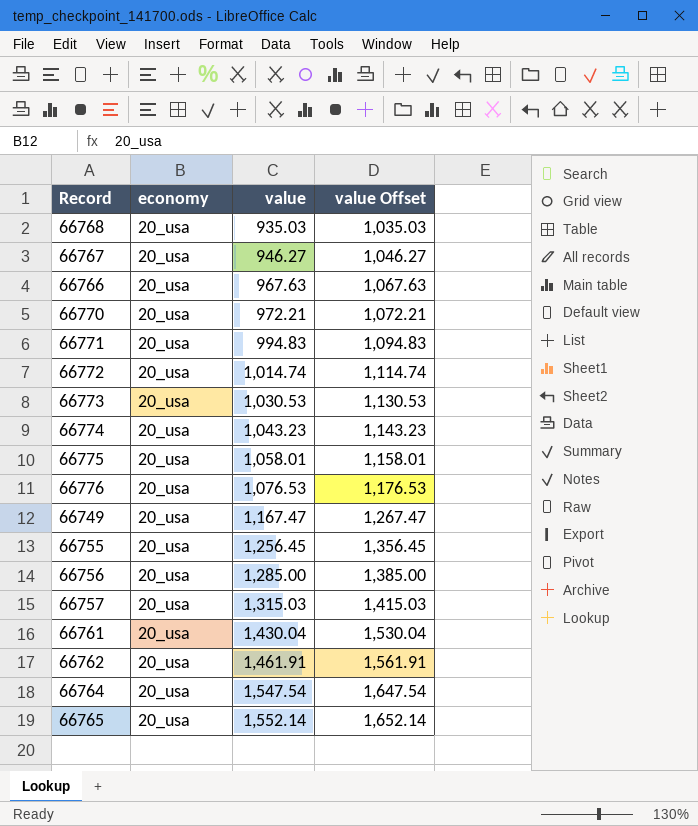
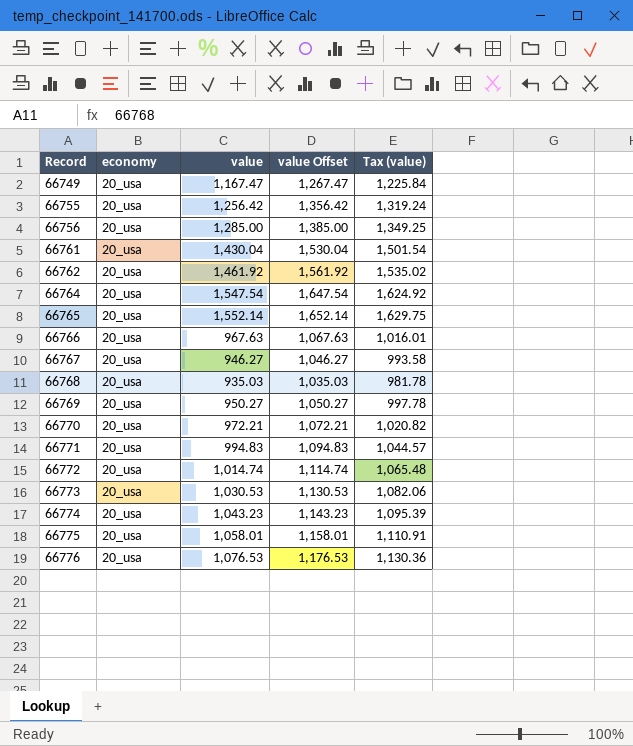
row order: value ascending -> Record ascending
column Tax (value) | formula: none -> [value] * 1.05
row 66757: 20_usa | 1,315.03 | 1,415.03 -> none
66755 | value: 1,256.45 -> 1,256.42
66755 | value Offset: 1,356.45 -> 1,356.42
66762 | value: 1,461.91 -> 1,461.92
66762 | value Offset: 1,561.91 -> 1,561.92
row 66769: none -> 20_usa | 950.27 | 1,050.27 | 997.78

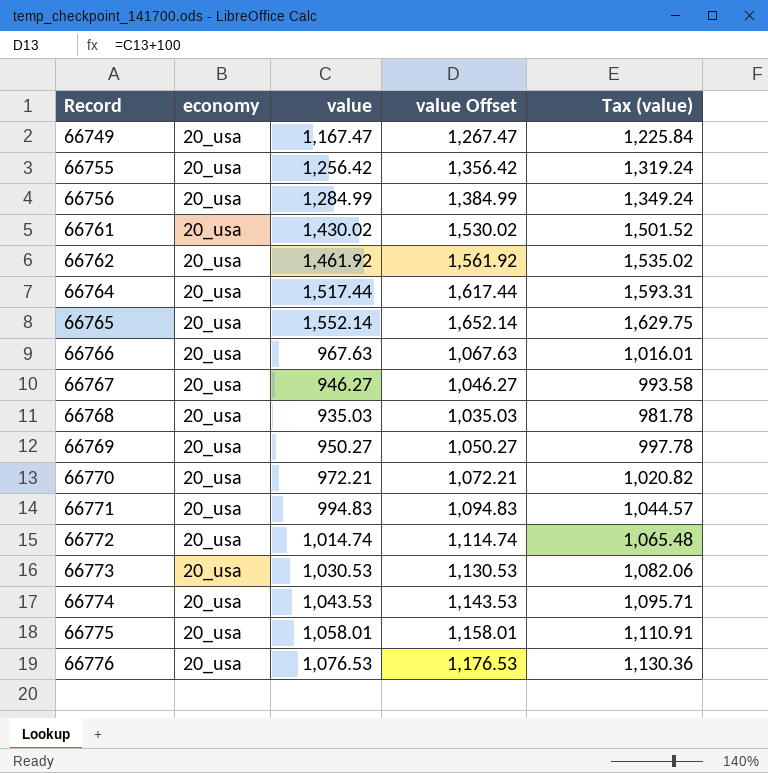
66756 | value: 1,285.00 -> 1,284.99
66756 | value Offset: 1,385.00 -> 1,384.99
66756 | Tax (value): 1,349.25 -> 1,349.24
66761 | value: 1,430.04 -> 1,430.02
66761 | value Offset: 1,530.04 -> 1,530.02
66761 | Tax (value): 1,501.54 -> 1,501.52
66764 | value: 1,547.54 -> 1,517.44
66764 | value Offset: 1,647.54 -> 1,617.44
66764 | Tax (value): 1,624.92 -> 1,593.31
66774 | value: 1,043.23 -> 1,043.53
66774 | value Offset: 1,143.23 -> 1,143.53
66774 | Tax (value): 1,095.39 -> 1,095.71

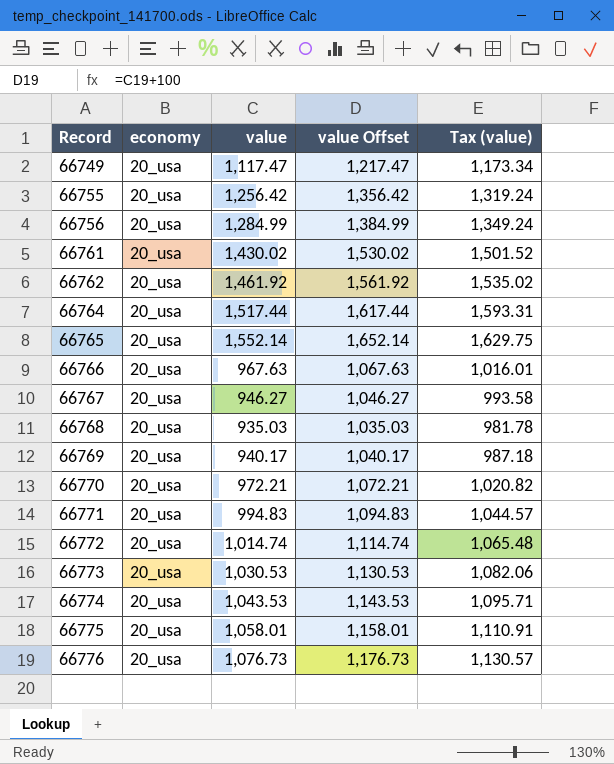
66749 | value: 1,167.47 -> 1,117.47
66749 | value Offset: 1,267.47 -> 1,217.47
66749 | Tax (value): 1,225.84 -> 1,173.34
66769 | value: 950.27 -> 940.17
66769 | value Offset: 1,050.27 -> 1,040.17
66769 | Tax (value): 997.78 -> 987.18
66776 | value: 1,076.53 -> 1,076.73
66776 | value Offset: 1,176.53 -> 1,176.73
66776 | Tax (value): 1,130.36 -> 1,130.57

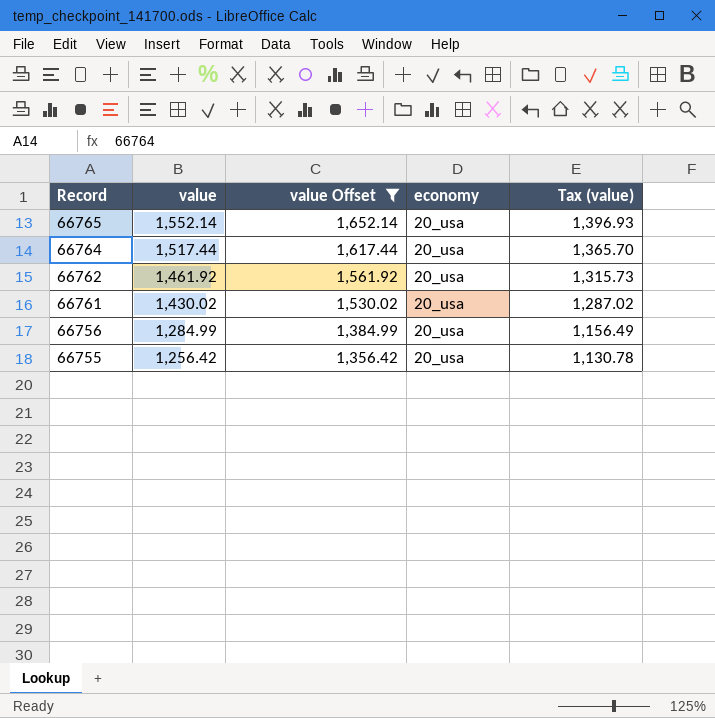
filter: none -> value Offset >= 1,356.42
row order: Record ascending -> Record descending
column economy | position: 2 -> 4
column Tax (value) | formula: [value] * 1.05 -> [value] * 0.9

